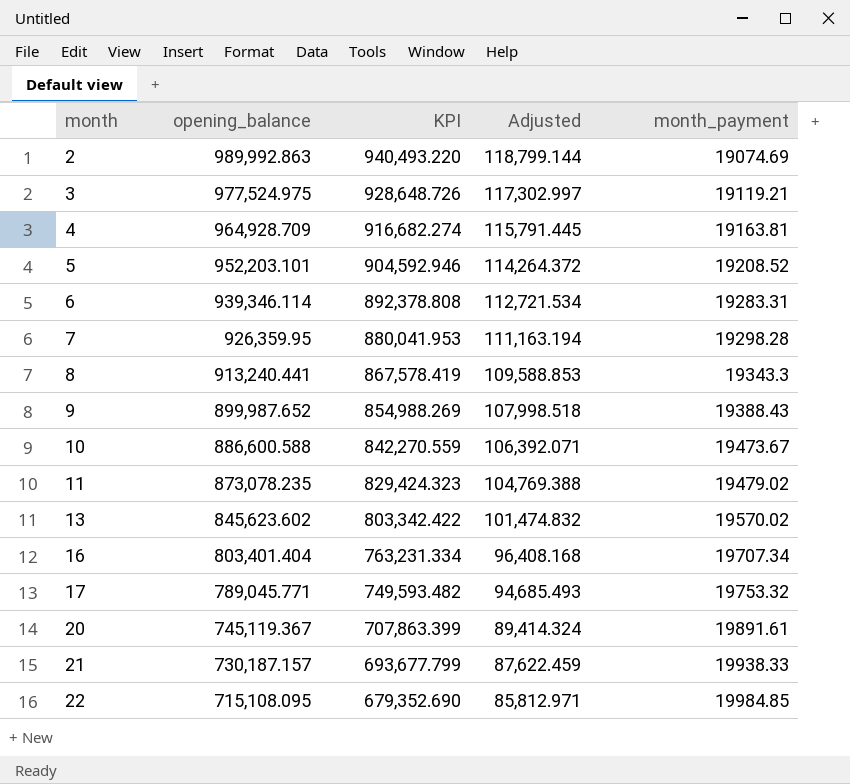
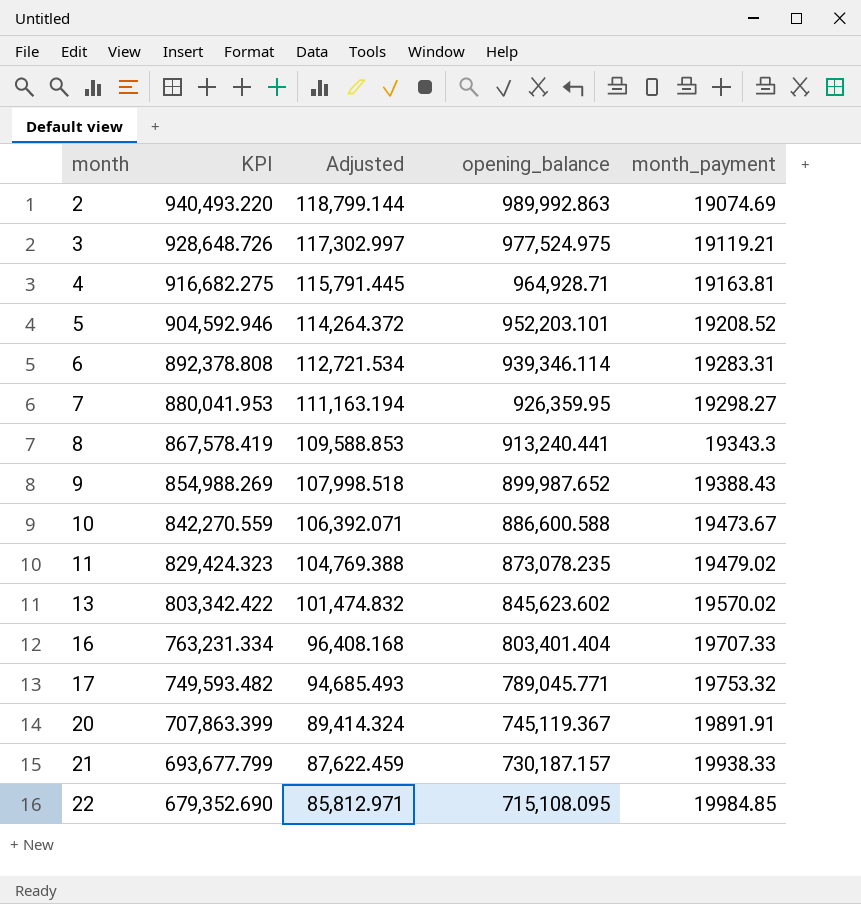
column opening_balance | position: 2 -> 4
4 | KPI: 916,682.274 -> 916,682.275
4 | opening_balance: 964,928.709 -> 964,928.71
7 | month_payment: 19298.28 -> 19298.27
16 | month_payment: 19707.34 -> 19707.33
20 | month_payment: 19891.61 -> 19891.91

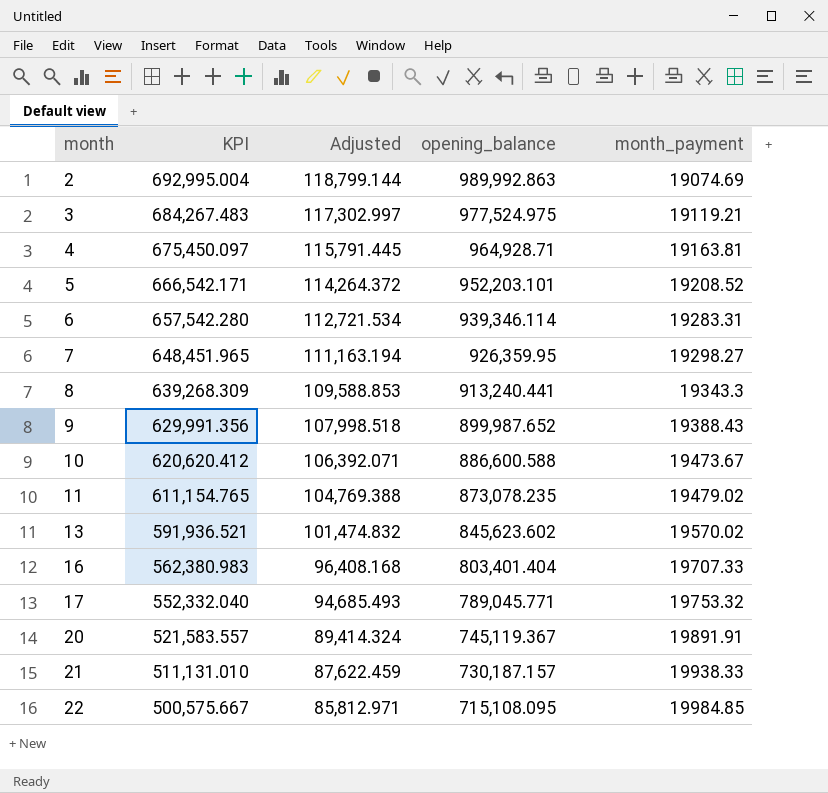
column KPI | formula: [opening_balance] * 0.95 -> [opening_balance] * 0.7

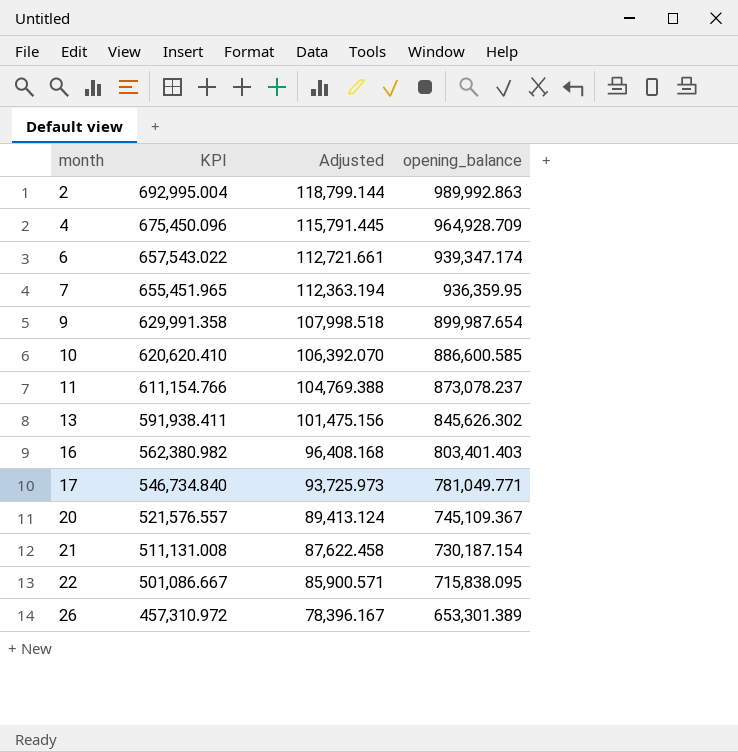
column month_payment | position: 5 -> none
row 3: 684,267.483 | 117,302.997 | 977,524.975 | 19119.21 -> none
row 5: 666,542.171 | 114,264.372 | 952,203.101 | 19208.52 -> none
row 8: 639,268.309 | 109,588.853 | 913,240.441 | 19343.3 -> none
4 | KPI: 675,450.097 -> 675,450.096
4 | opening_balance: 964,928.71 -> 964,928.709
6 | KPI: 657,542.280 -> 657,543.022
6 | Adjusted: 112,721.534 -> 112,721.661
6 | opening_balance: 939,346.114 -> 939,347.174
7 | KPI: 648,451.965 -> 655,451.965
7 | Adjusted: 111,163.194 -> 112,363.194
7 | opening_balance: 926,359.95 -> 936,359.95
9 | KPI: 629,991.356 -> 629,991.358
9 | opening_balance: 899,987.652 -> 899,987.654
10 | KPI: 620,620.412 -> 620,620.410
10 | Adjusted: 106,392.071 -> 106,392.070
10 | opening_balance: 886,600.588 -> 886,600.585
11 | KPI: 611,154.765 -> 611,154.766
11 | opening_balance: 873,078.235 -> 873,078.237
13 | KPI: 591,936.521 -> 591,938.411
13 | Adjusted: 101,474.832 -> 101,475.156
13 | opening_balance: 845,623.602 -> 845,626.302
16 | KPI: 562,380.983 -> 562,380.982
16 | opening_balance: 803,401.404 -> 803,401.403
17 | KPI: 552,332.040 -> 546,734.840
17 | Adjusted: 94,685.493 -> 93,725.973
17 | opening_balance: 789,045.771 -> 781,049.771
20 | KPI: 521,583.557 -> 521,576.557
20 | Adjusted: 89,414.324 -> 89,413.124
20 | opening_balance: 745,119.367 -> 745,109.367
21 | KPI: 511,131.010 -> 511,131.008
21 | Adjusted: 87,622.459 -> 87,622.458
21 | opening_balance: 730,187.157 -> 730,187.154
22 | KPI: 500,575.667 -> 501,086.667
22 | Adjusted: 85,812.971 -> 85,900.571
22 | opening_balance: 715,108.095 -> 715,838.095
row 26: none -> 457,310.972 | 78,396.167 | 653,301.389

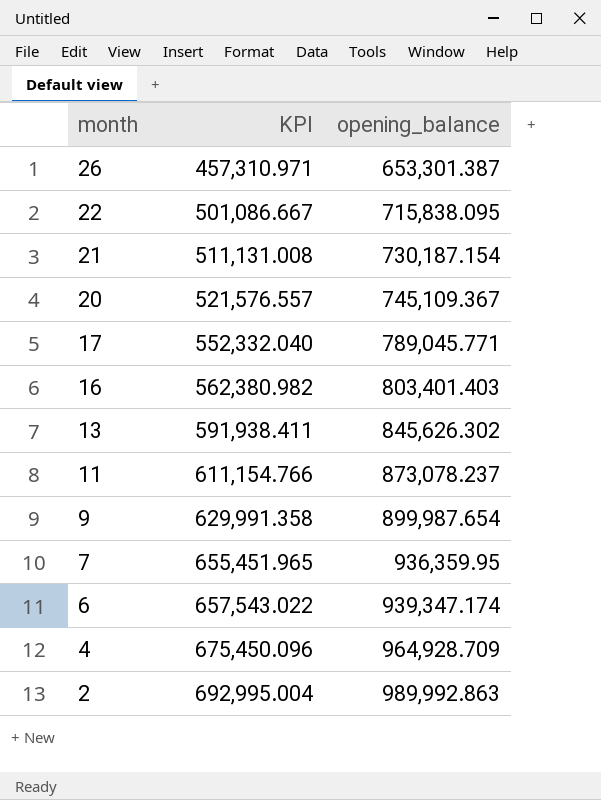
row order: month ascending -> month descending
column Adjusted | formula: [opening_balance] * 0.12 -> none
row 10: 620,620.410 | 106,392.070 | 886,600.585 -> none
26 | KPI: 457,310.972 -> 457,310.971
26 | opening_balance: 653,301.389 -> 653,301.387
17 | KPI: 546,734.840 -> 552,332.040
17 | opening_balance: 781,049.771 -> 789,045.771

